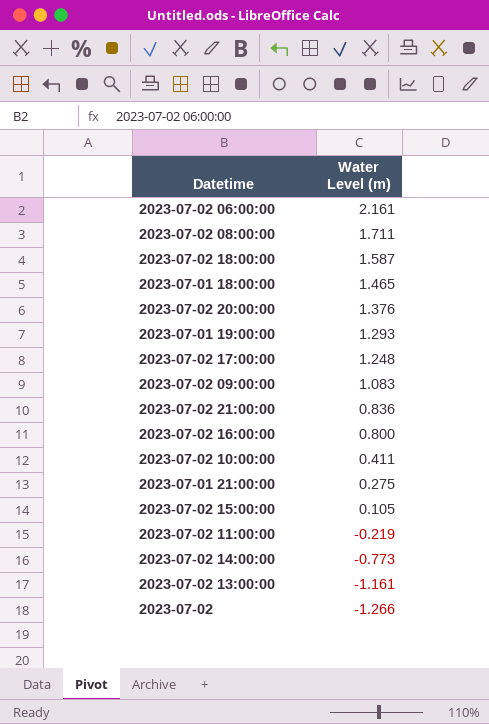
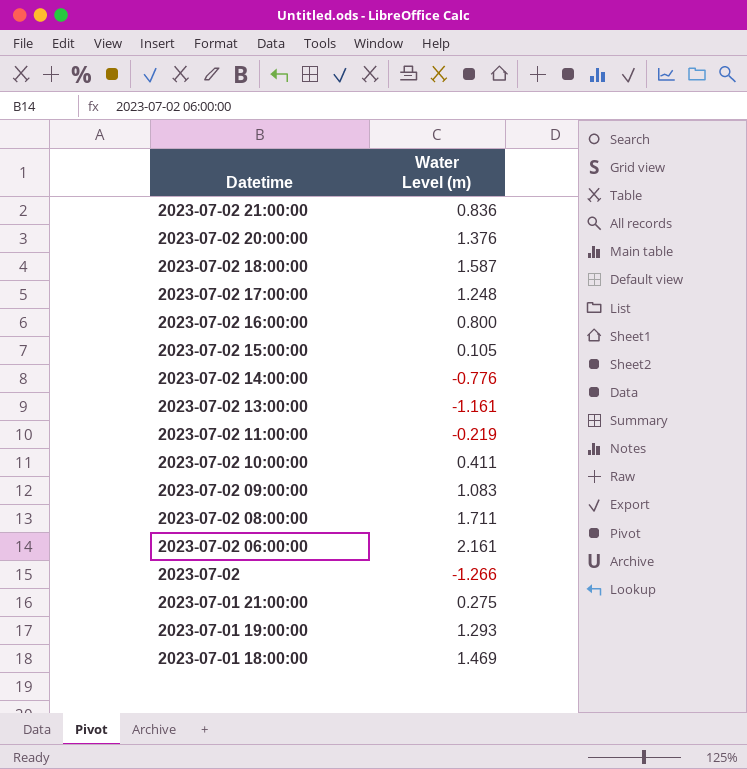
row order: Water Level (m) descending -> Datetime descending
2023-07-02 14:00:00 | Water Level (m): -0.773 -> -0.776
2023-07-01 18:00:00 | Water Level (m): 1.465 -> 1.469

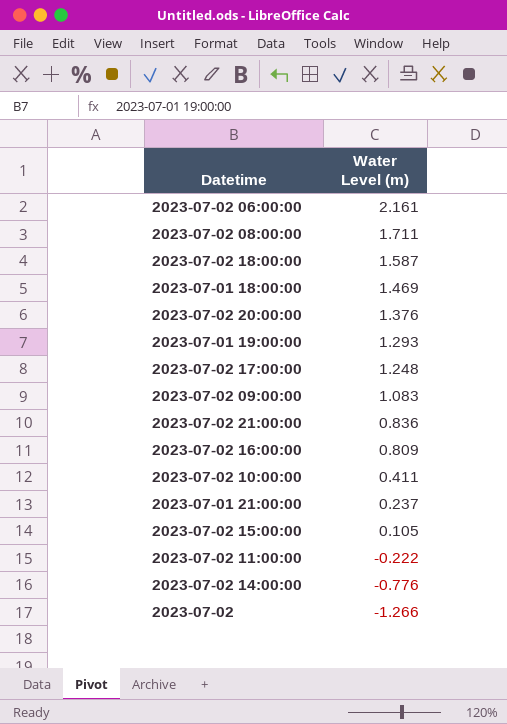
row order: Datetime descending -> Water Level (m) descending
row 2023-07-02 13:00:00: -1.161 -> none
2023-07-02 16:00:00 | Water Level (m): 0.800 -> 0.809
2023-07-01 21:00:00 | Water Level (m): 0.275 -> 0.237
2023-07-02 11:00:00 | Water Level (m): -0.219 -> -0.222

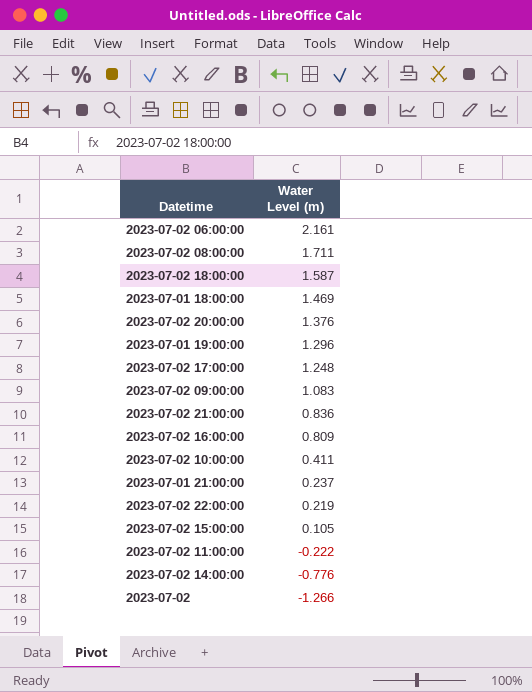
2023-07-01 19:00:00 | Water Level (m): 1.293 -> 1.296
row 2023-07-02 22:00:00: none -> 0.219

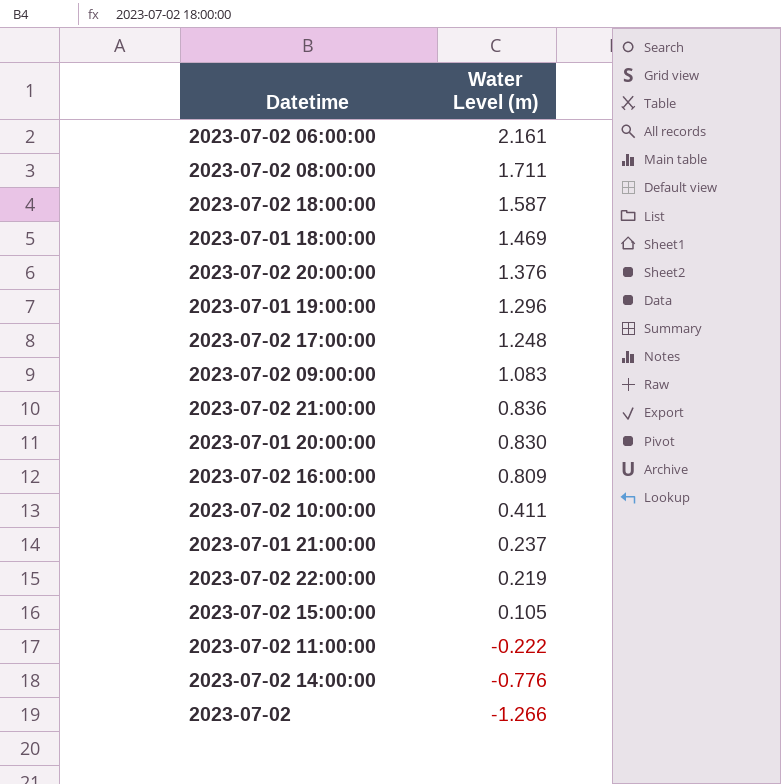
row 2023-07-01 20:00:00: none -> 0.830

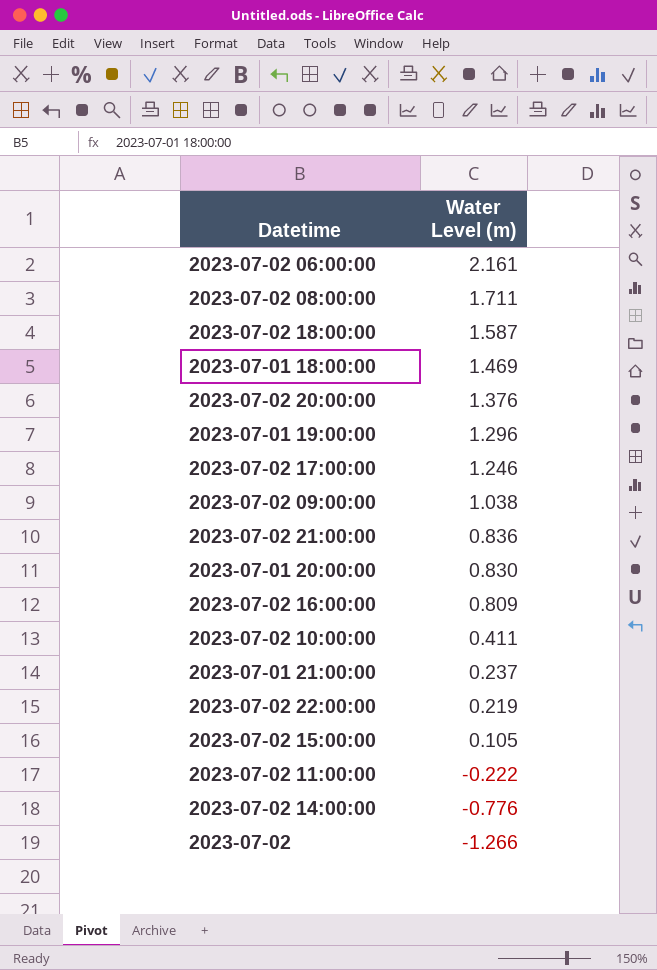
2023-07-02 17:00:00 | Water Level (m): 1.248 -> 1.246
2023-07-02 09:00:00 | Water Level (m): 1.083 -> 1.038

